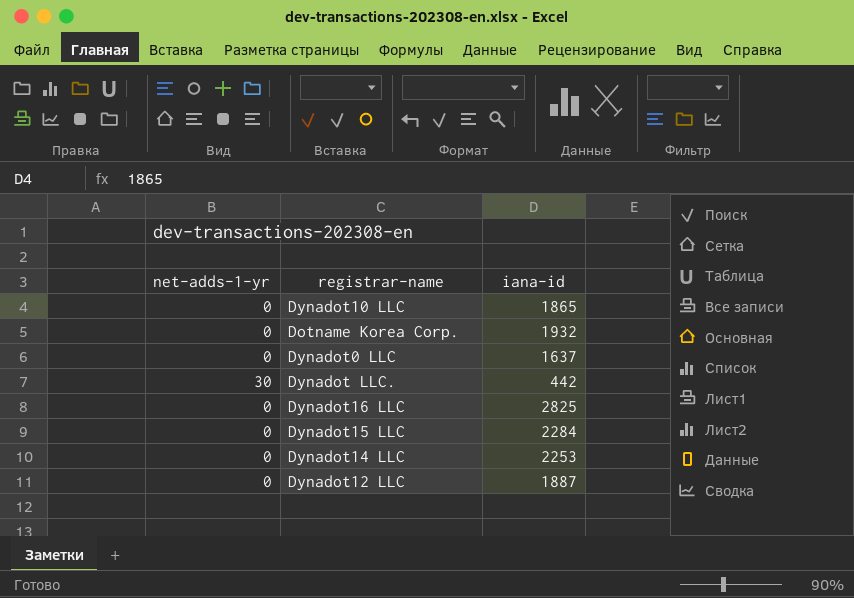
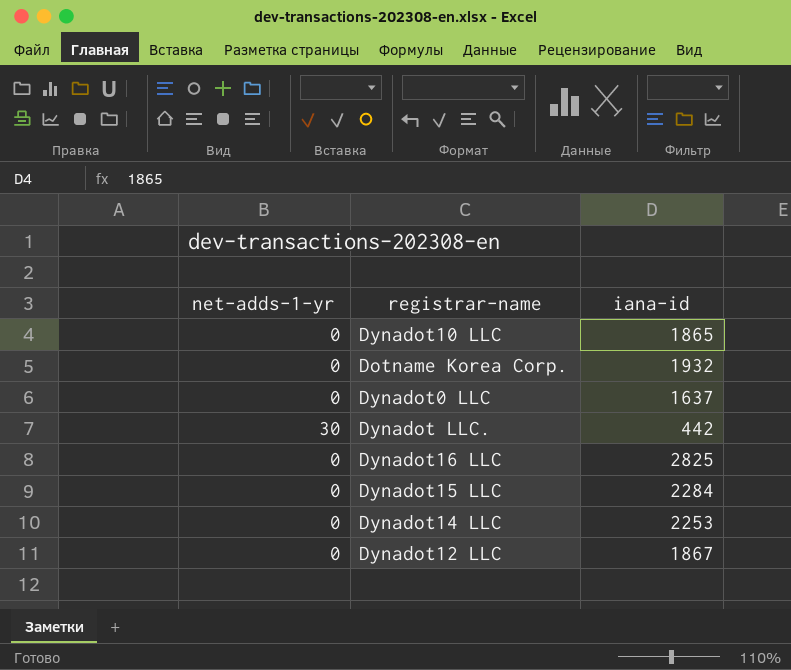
Dynadot12 LLC | iana-id: 1887 -> 1867

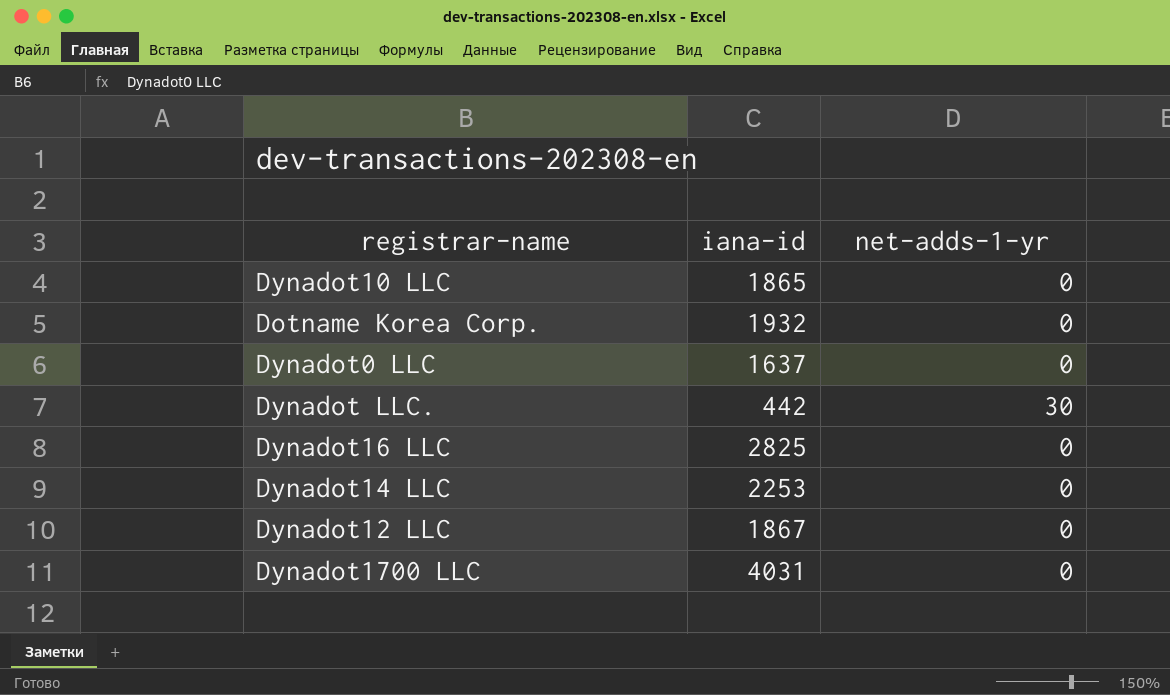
column net-adds-1-yr | position: 1 -> 3
row Dynadot15 LLC: 0 | 2284 -> none
row Dynadot1700 LLC: none -> 4031 | 0

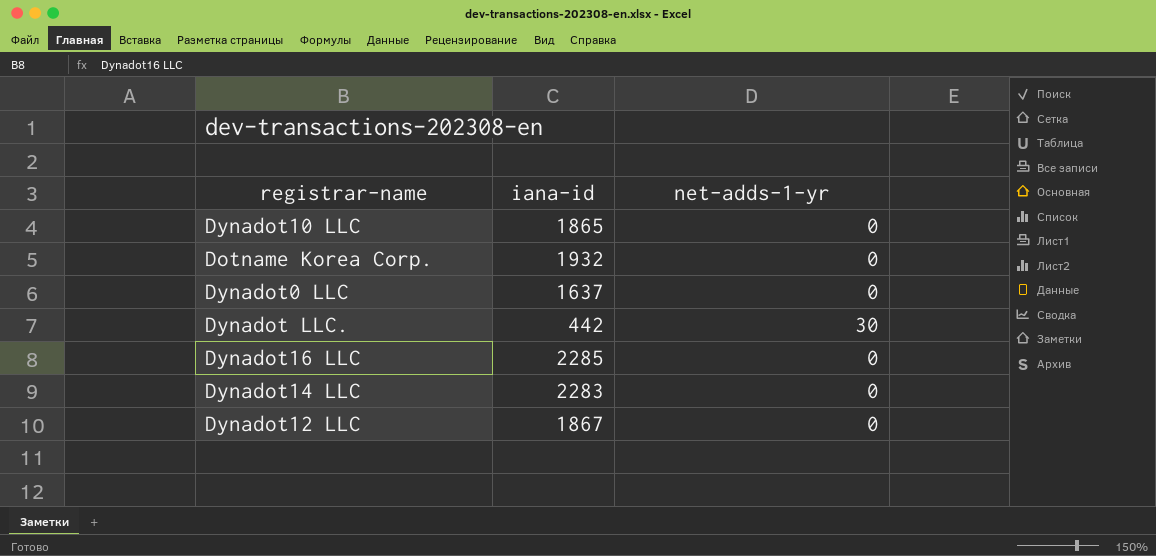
row Dynadot1700 LLC: 4031 | 0 -> none
Dynadot16 LLC | iana-id: 2825 -> 2285
Dynadot14 LLC | iana-id: 2253 -> 2283

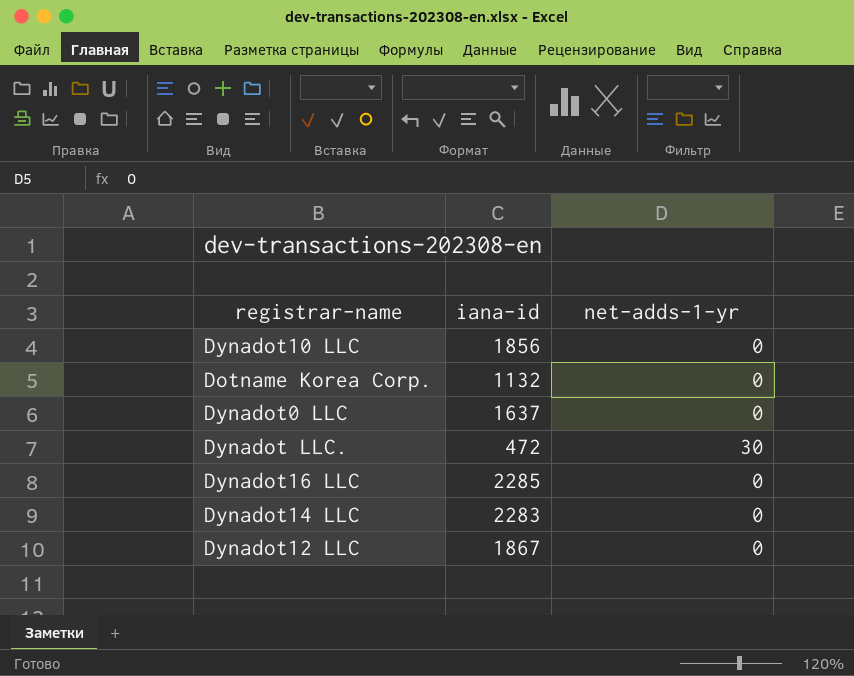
Dynadot10 LLC | iana-id: 1865 -> 1856
Dotname Korea Corp. | iana-id: 1932 -> 1132
Dynadot LLC. | iana-id: 442 -> 472

